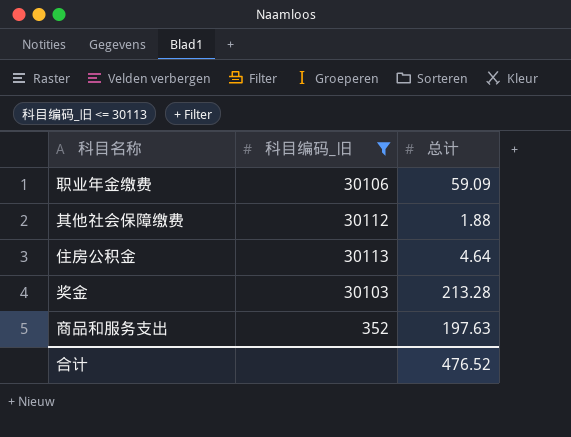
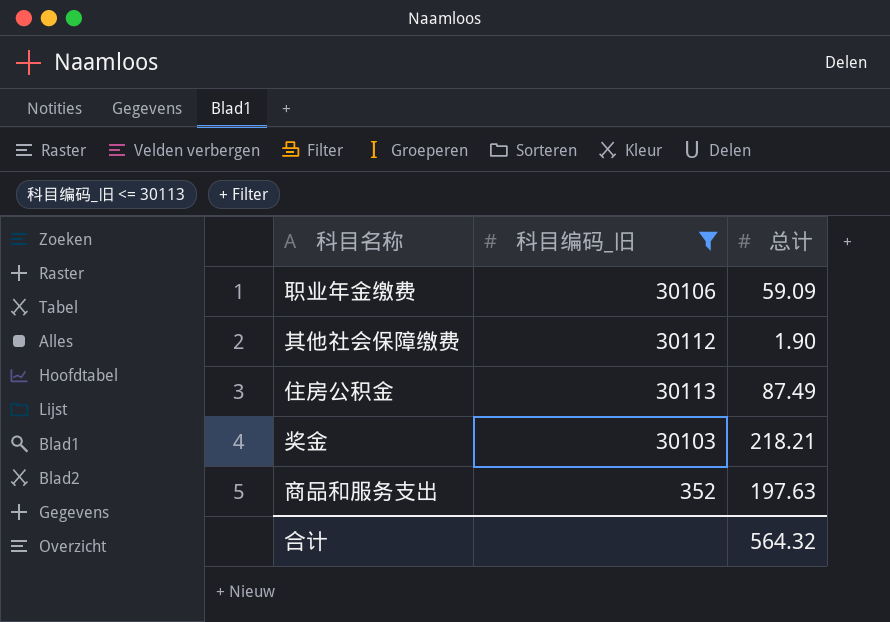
其他社会保障缴费 | 总计: 1.88 -> 1.90
住房公积金 | 总计: 4.64 -> 87.49
奖金 | 总计: 213.28 -> 218.21
合计 | 总计: 476.52 -> 564.32

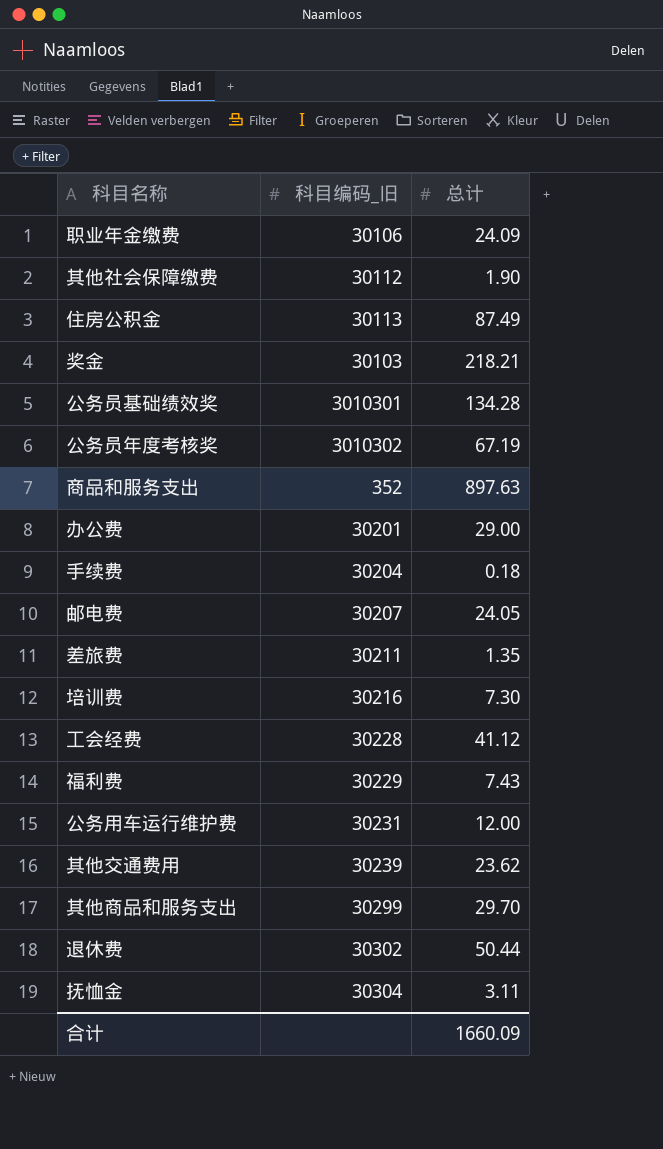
filter: 科目编码_旧 <= 30113 -> none
职业年金缴费 | 总计: 59.09 -> 24.09
商品和服务支出 | 总计: 197.63 -> 897.63
合计 | 总计: 564.32 -> 1660.09

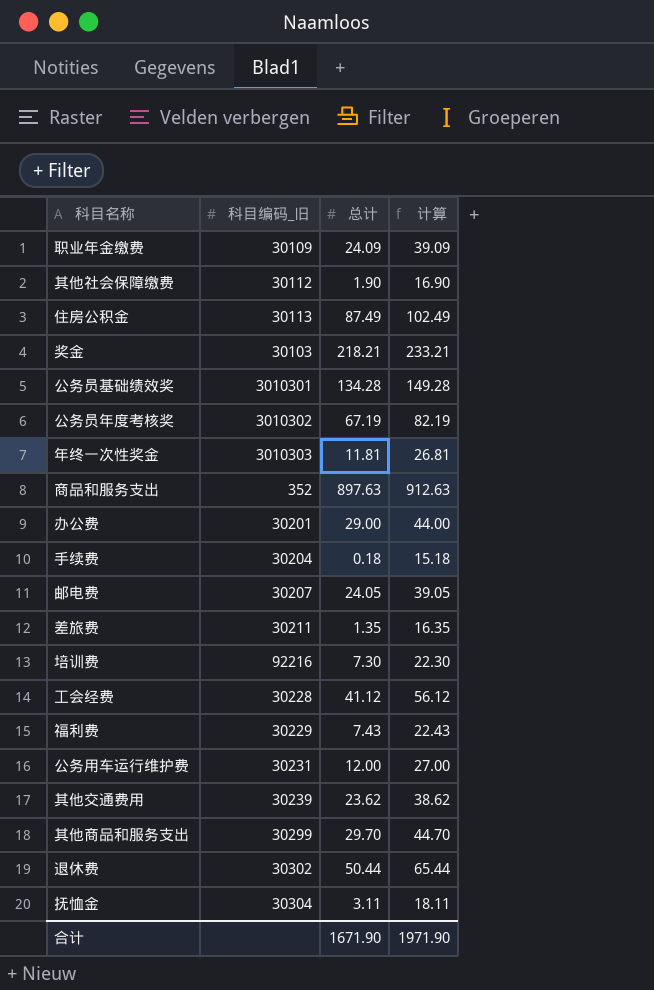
column 计算 | formula: none -> [总计] + 15
职业年金缴费 | 科目编码_旧: 30106 -> 30109
row 年终一次性奖金: none -> 3010303 | 11.81 | 26.81
培训费 | 科目编码_旧: 30216 -> 92216
合计 | 总计: 1660.09 -> 1671.90

